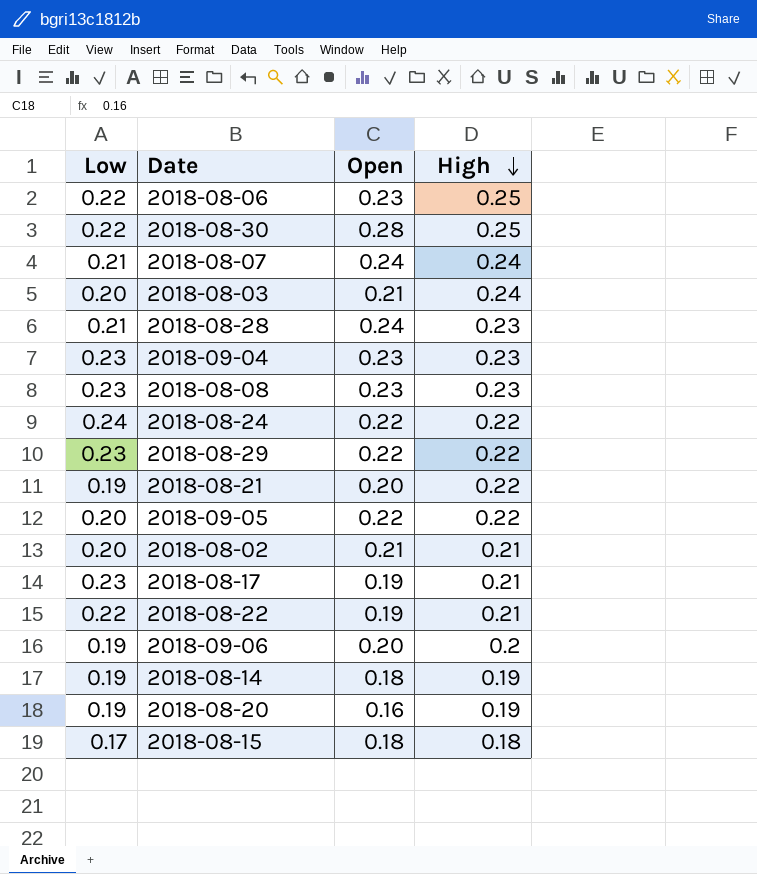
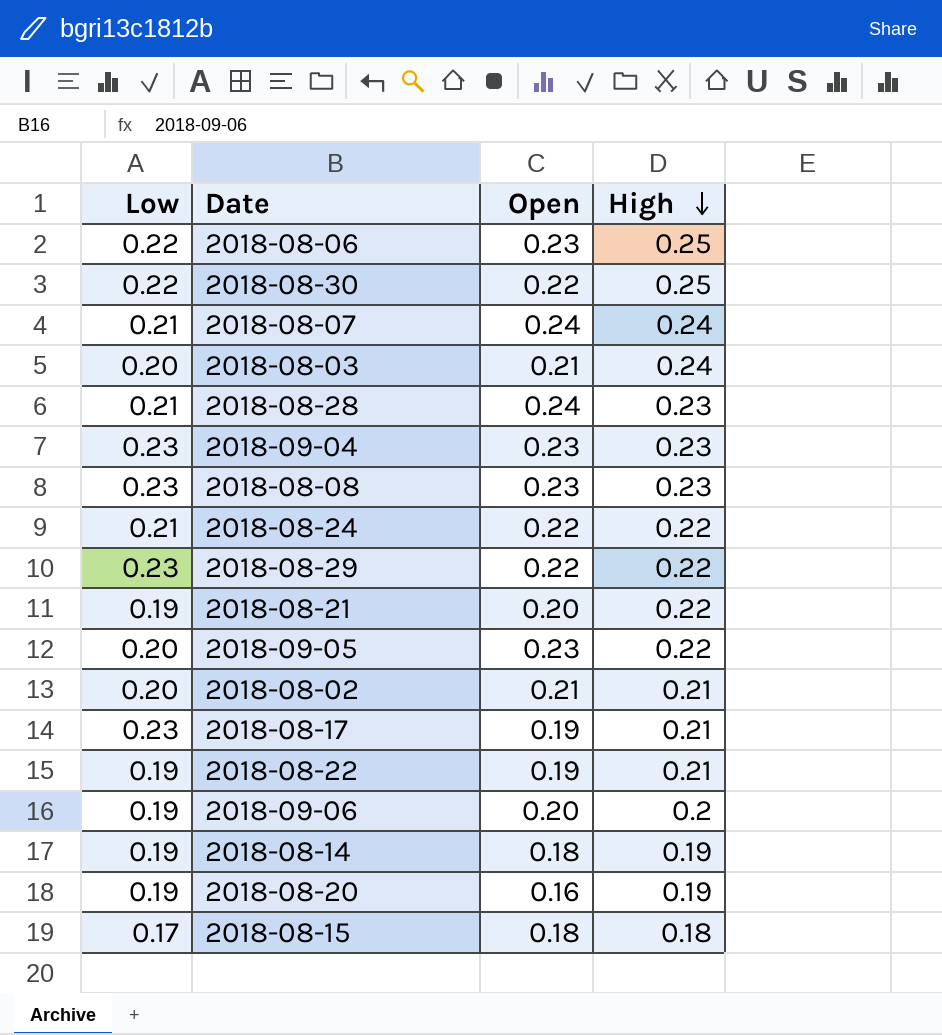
2018-08-30 | Open: 0.28 -> 0.22
2018-08-24 | Low: 0.24 -> 0.21
2018-09-05 | Open: 0.22 -> 0.23
2018-08-22 | Low: 0.22 -> 0.19

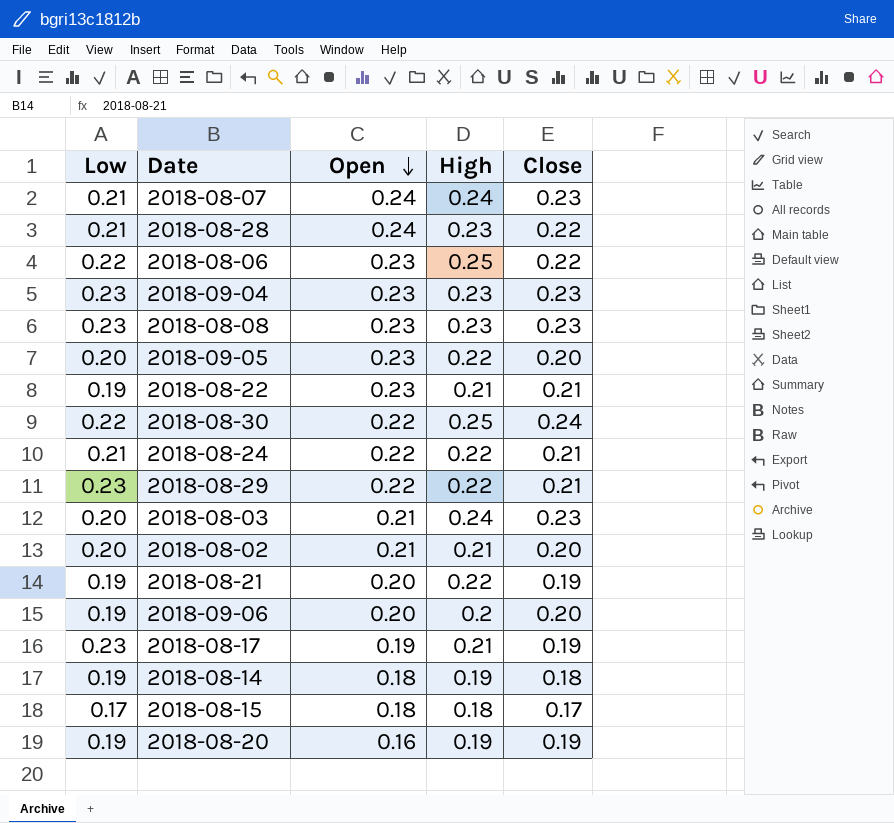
row order: High descending -> Open descending
column Close | position: none -> 5
2018-08-22 | Open: 0.19 -> 0.23

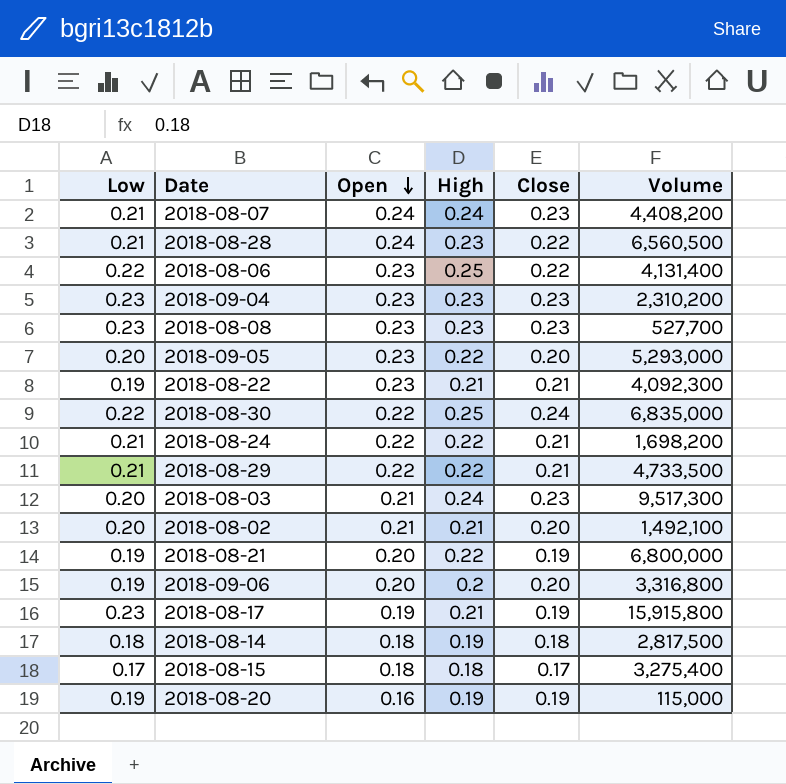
column Volume | position: none -> 6
2018-08-29 | Low: 0.23 -> 0.21
2018-08-14 | Low: 0.19 -> 0.18

